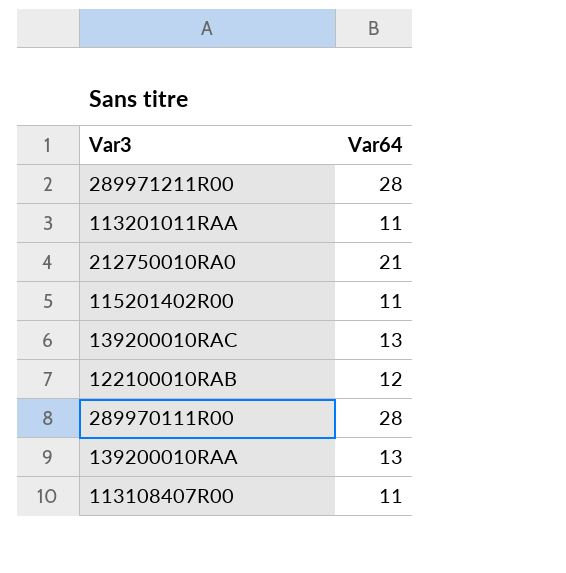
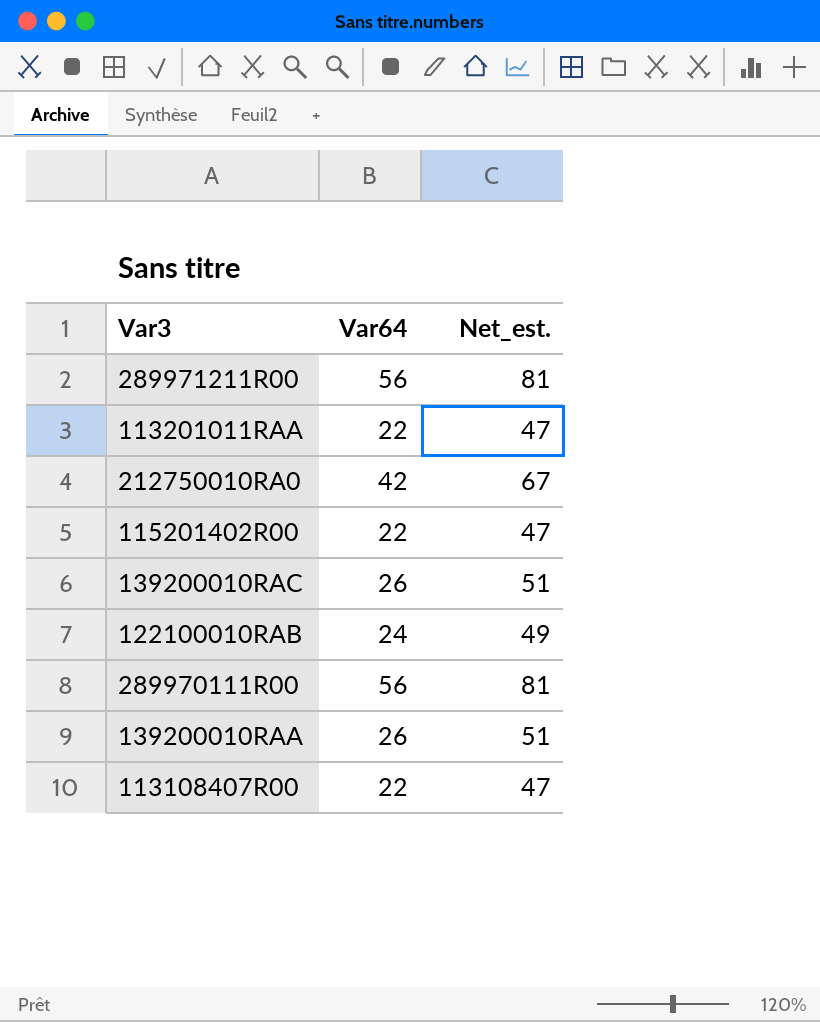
column Net_est. | formula: none -> [Var64] + 25
289971211R00 | Var64: 28 -> 56
113201011RAA | Var64: 11 -> 22
212750010RA0 | Var64: 21 -> 42
115201402R00 | Var64: 11 -> 22
139200010RAC | Var64: 13 -> 26
122100010RAB | Var64: 12 -> 24
289970111R00 | Var64: 28 -> 56
139200010RAA | Var64: 13 -> 26
113108407R00 | Var64: 11 -> 22

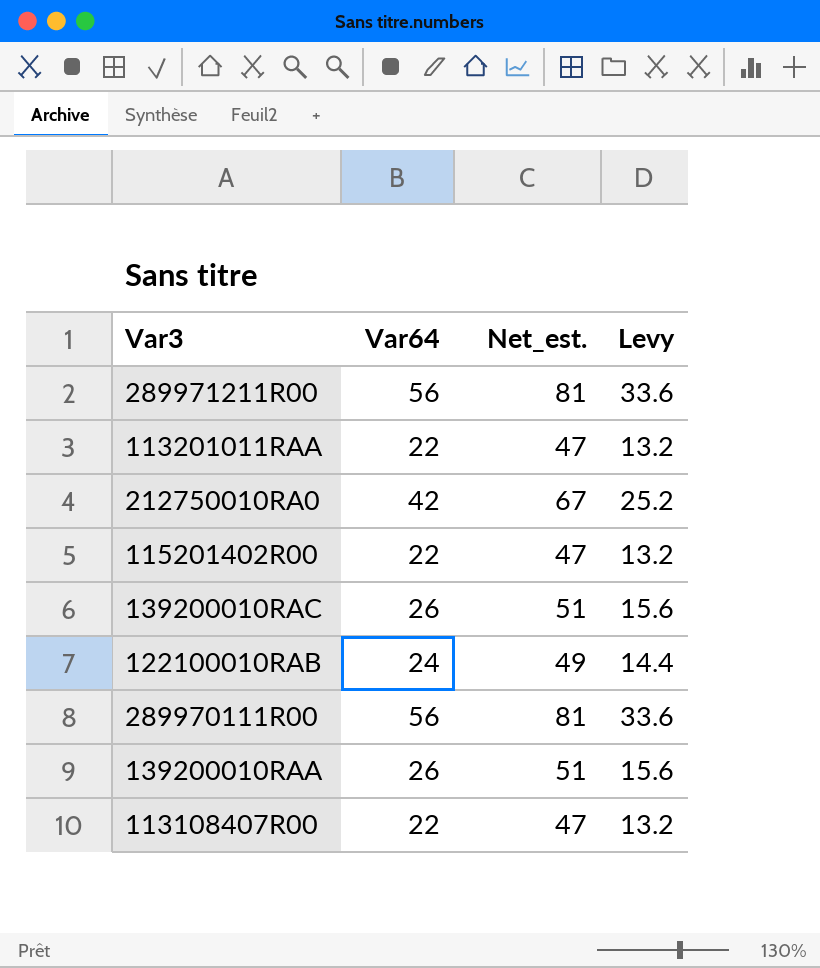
column Levy | formula: none -> [Var64] * 0.6

